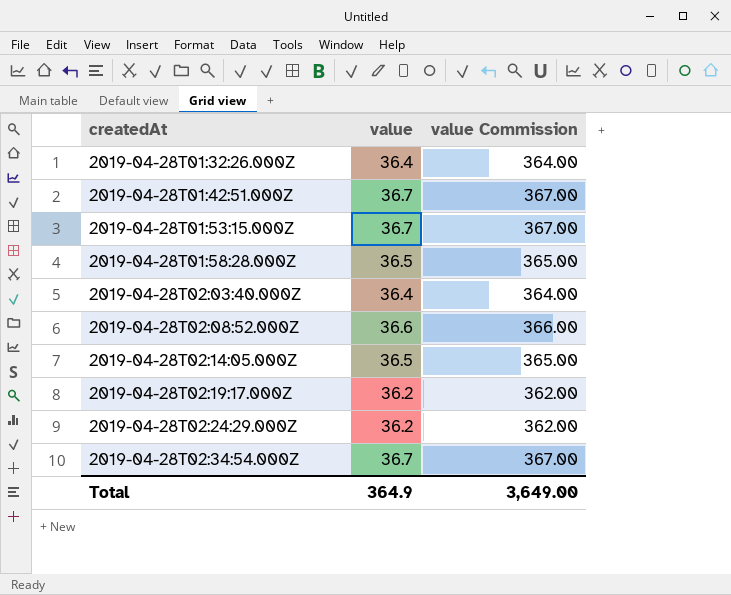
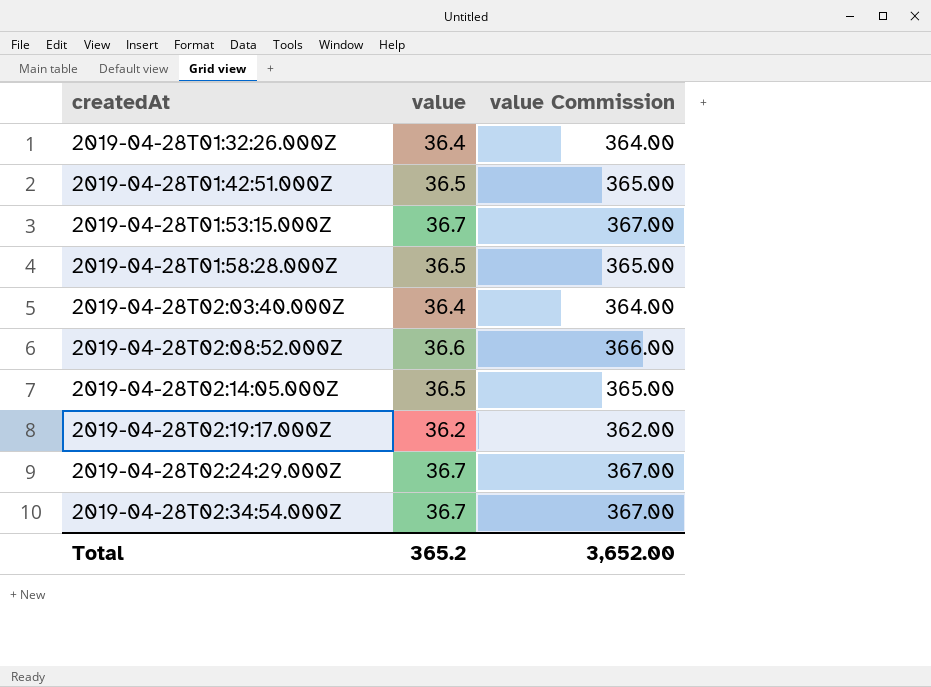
2019-04-28T01:42:51.000Z | value: 36.7 -> 36.5
2019-04-28T01:42:51.000Z | value Commission: 367.00 -> 365.00
2019-04-28T02:24:29.000Z | value: 36.2 -> 36.7
2019-04-28T02:24:29.000Z | value Commission: 362.00 -> 367.00
Total | value: 364.9 -> 365.2
Total | value Commission: 3,649.00 -> 3,652.00

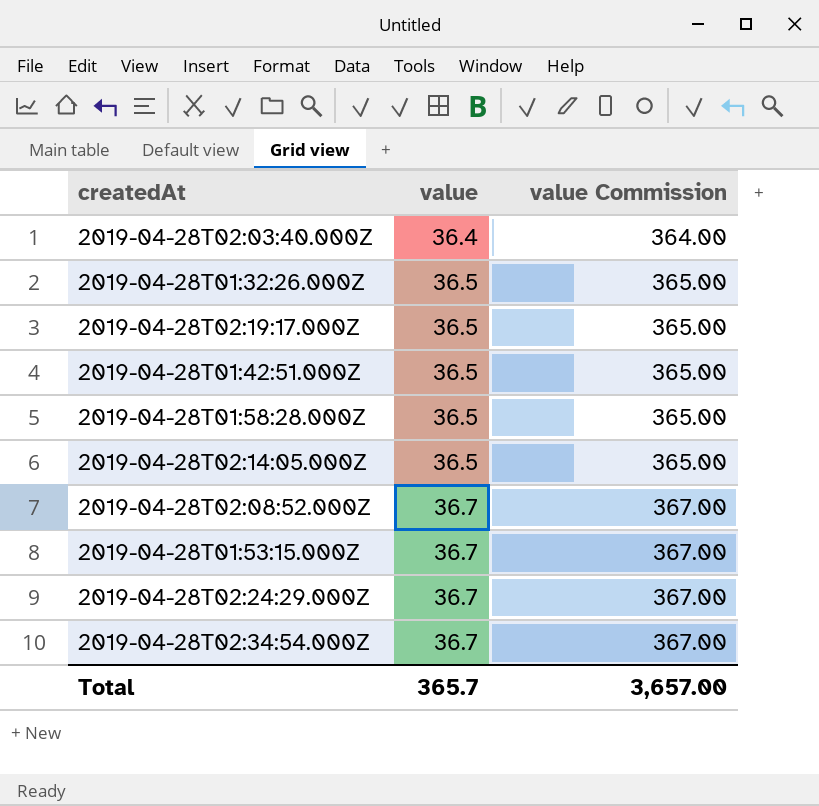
row order: createdAt ascending -> value ascending
2019-04-28T01:32:26.000Z | value: 36.4 -> 36.5
2019-04-28T01:32:26.000Z | value Commission: 364.00 -> 365.00
2019-04-28T02:19:17.000Z | value: 36.2 -> 36.5
2019-04-28T02:19:17.000Z | value Commission: 362.00 -> 365.00
2019-04-28T02:08:52.000Z | value: 36.6 -> 36.7
2019-04-28T02:08:52.000Z | value Commission: 366.00 -> 367.00
Total | value: 365.2 -> 365.7
Total | value Commission: 3,652.00 -> 3,657.00

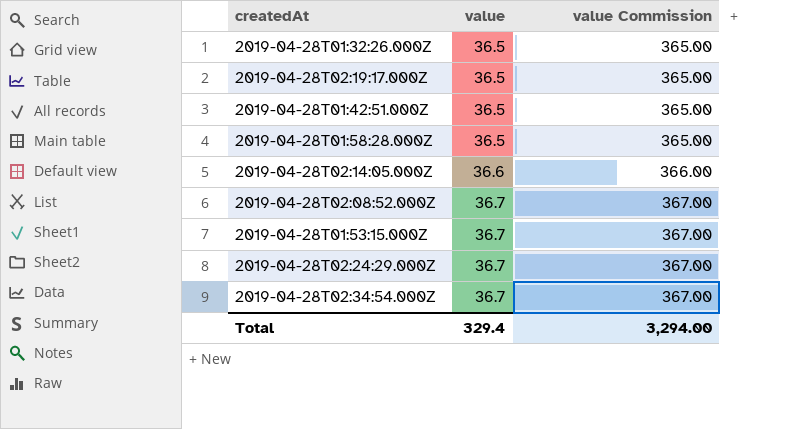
row 2019-04-28T02:03:40.000Z: 36.4 | 364.00 -> none
2019-04-28T02:14:05.000Z | value: 36.5 -> 36.6
2019-04-28T02:14:05.000Z | value Commission: 365.00 -> 366.00
Total | value: 365.7 -> 329.4
Total | value Commission: 3,657.00 -> 3,294.00

